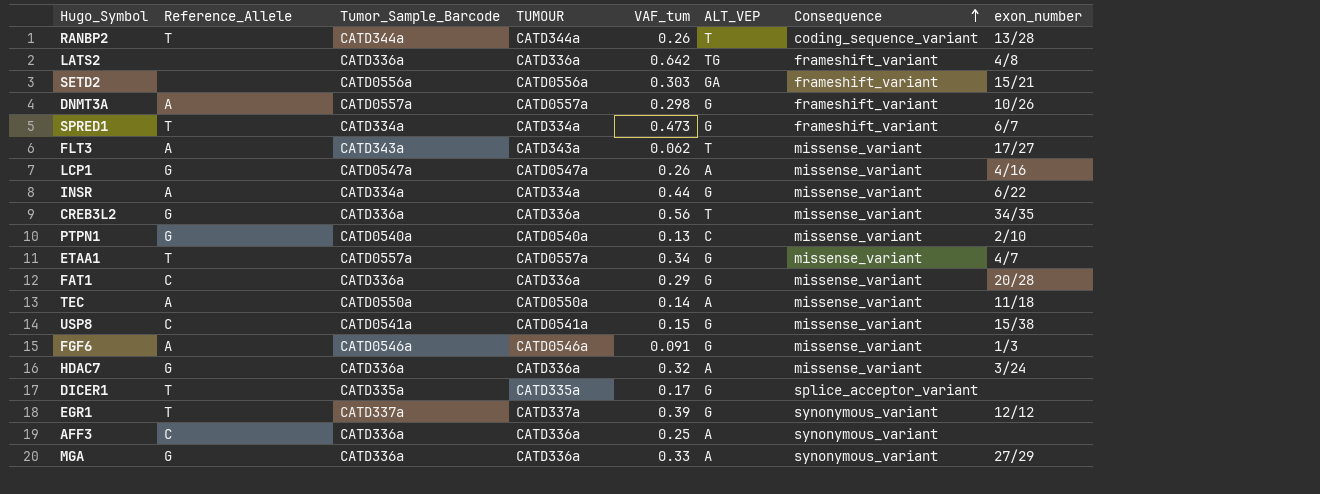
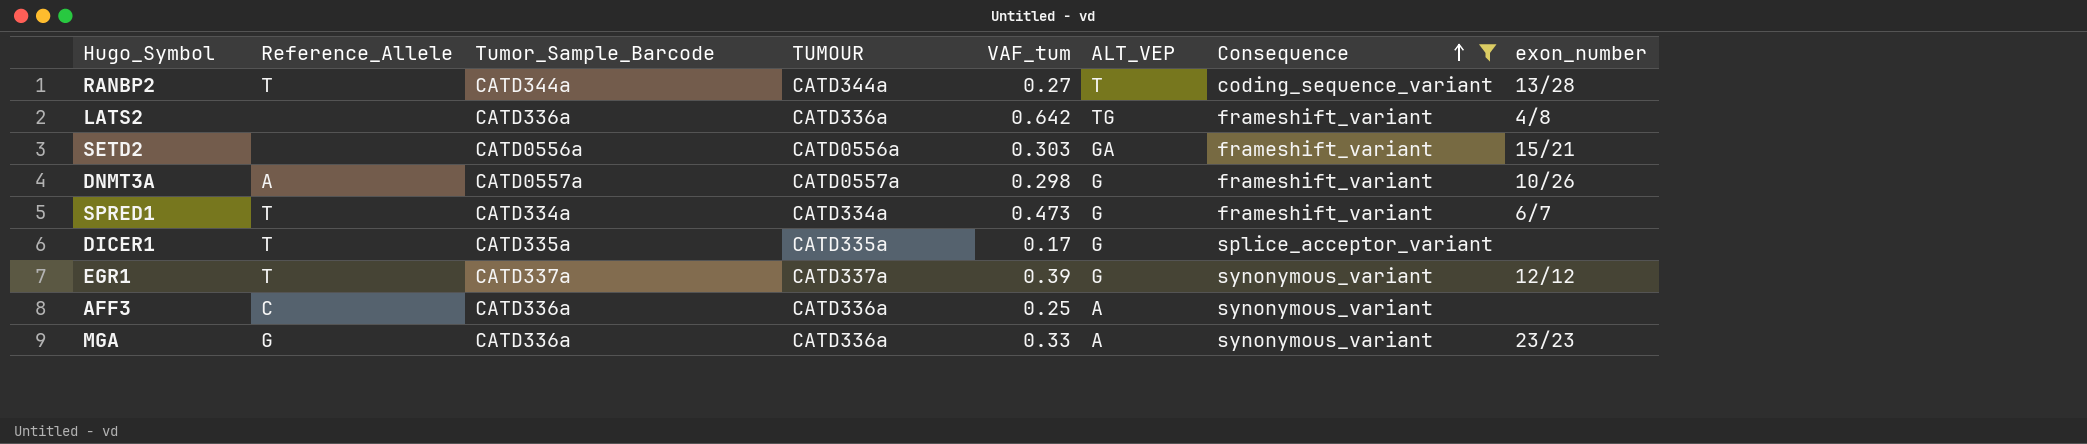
filter: none -> Consequence != missense_variant
RANBP2 | VAF_tum: 0.26 -> 0.27
MGA | exon_number: 27/29 -> 23/23

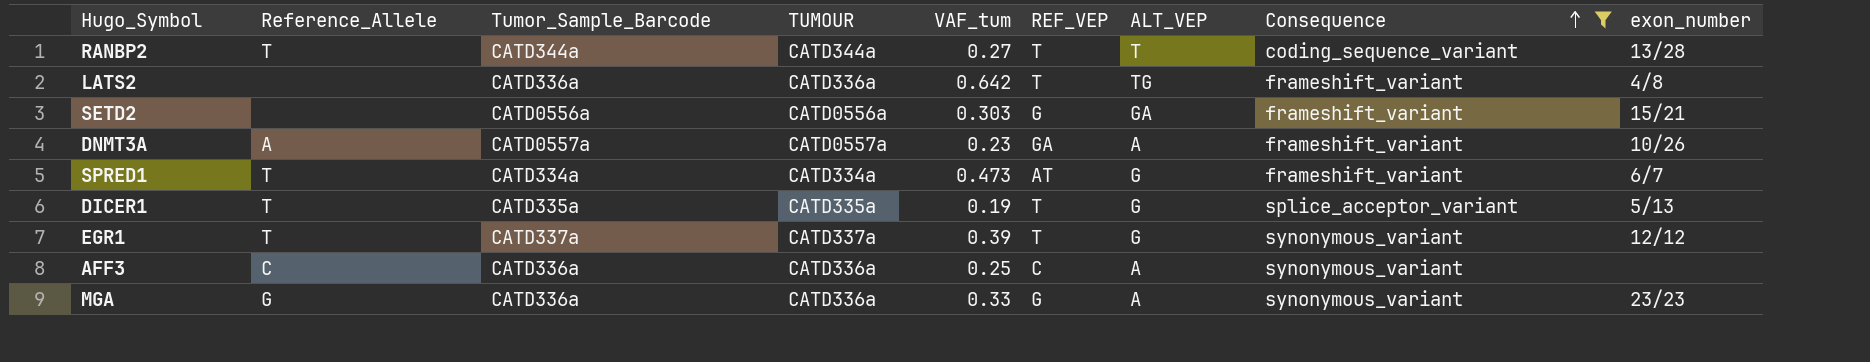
column REF_VEP | position: none -> 6
DNMT3A | VAF_tum: 0.298 -> 0.23
DNMT3A | ALT_VEP: G -> A
DICER1 | VAF_tum: 0.17 -> 0.19
DICER1 | exon_number: none -> 5/13

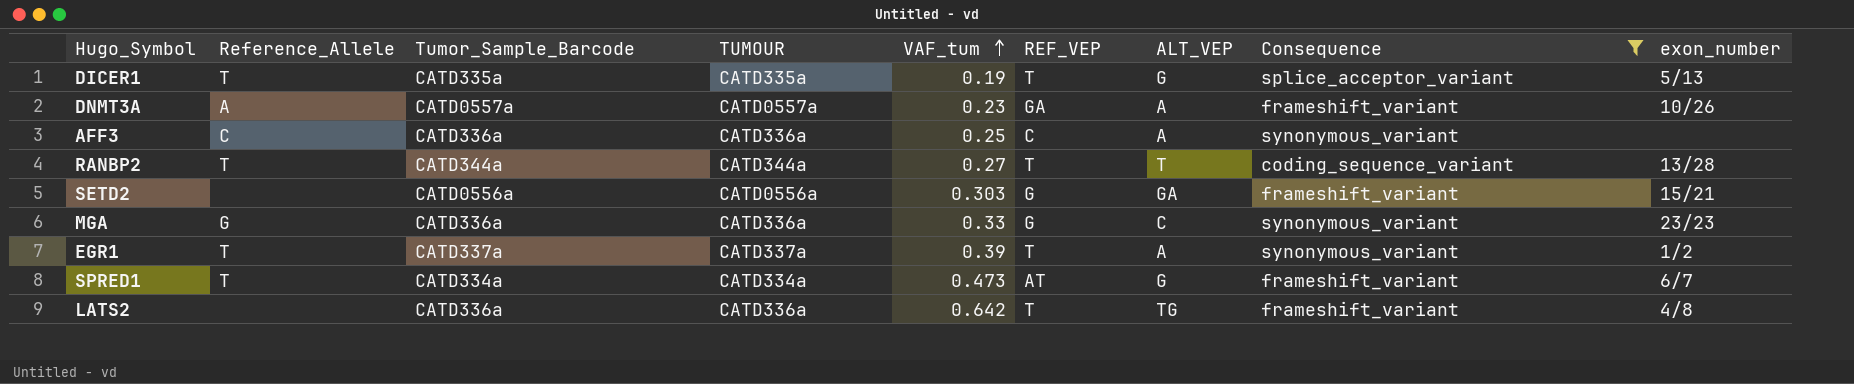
row order: Consequence ascending -> VAF_tum ascending
MGA | ALT_VEP: A -> C
EGR1 | ALT_VEP: G -> A
EGR1 | exon_number: 12/12 -> 1/2

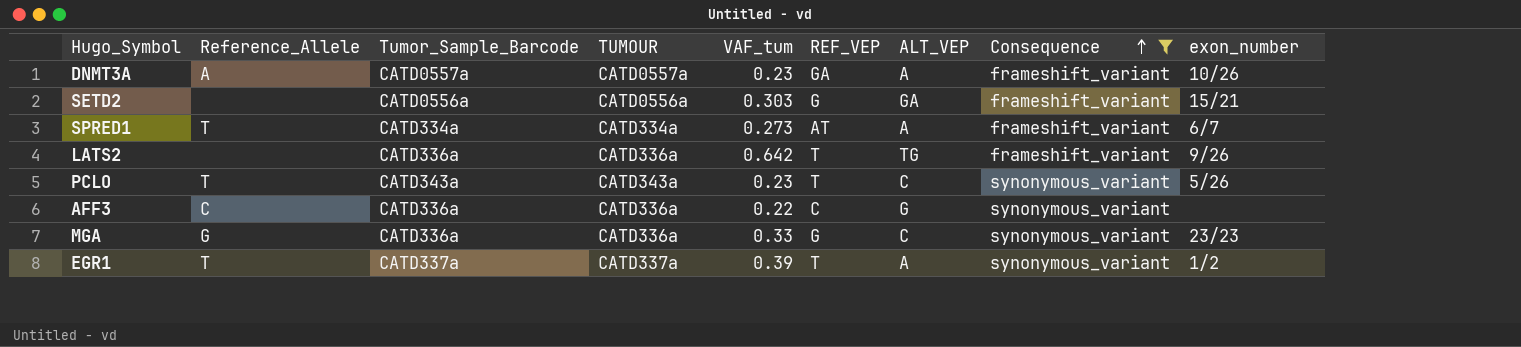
row order: VAF_tum ascending -> Consequence ascending
row DICER1: T | CATD335a | CATD335a | 0.19 | T | G | splice_acceptor_variant | 5/13 -> none
row RANBP2: T | CATD344a | CATD344a | 0.27 | T | T | coding_sequence_variant | 13/28 -> none
SPRED1 | VAF_tum: 0.473 -> 0.273
SPRED1 | ALT_VEP: G -> A
LATS2 | exon_number: 4/8 -> 9/26
row PCLO: none -> T | CATD343a | CATD343a | 0.23 | T | C | synonymous_variant | 5/26
AFF3 | VAF_tum: 0.25 -> 0.22
AFF3 | ALT_VEP: A -> G

